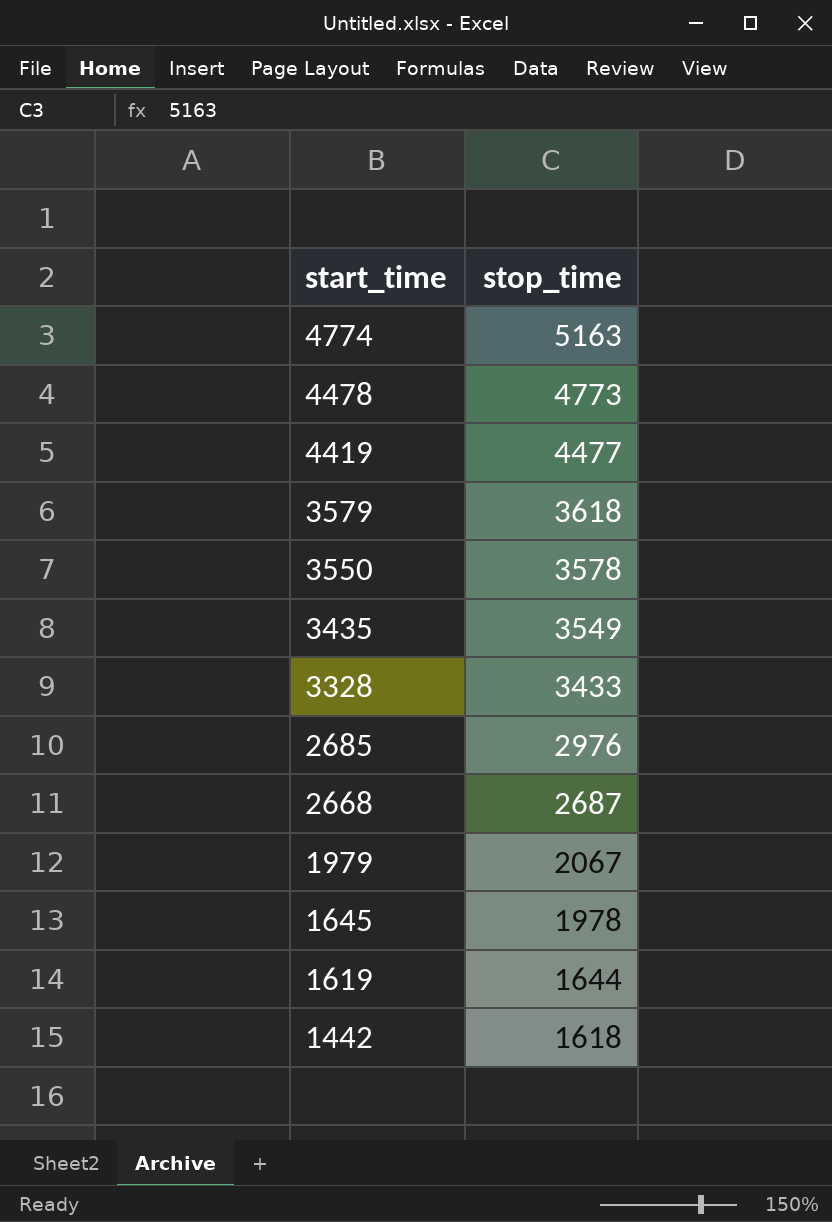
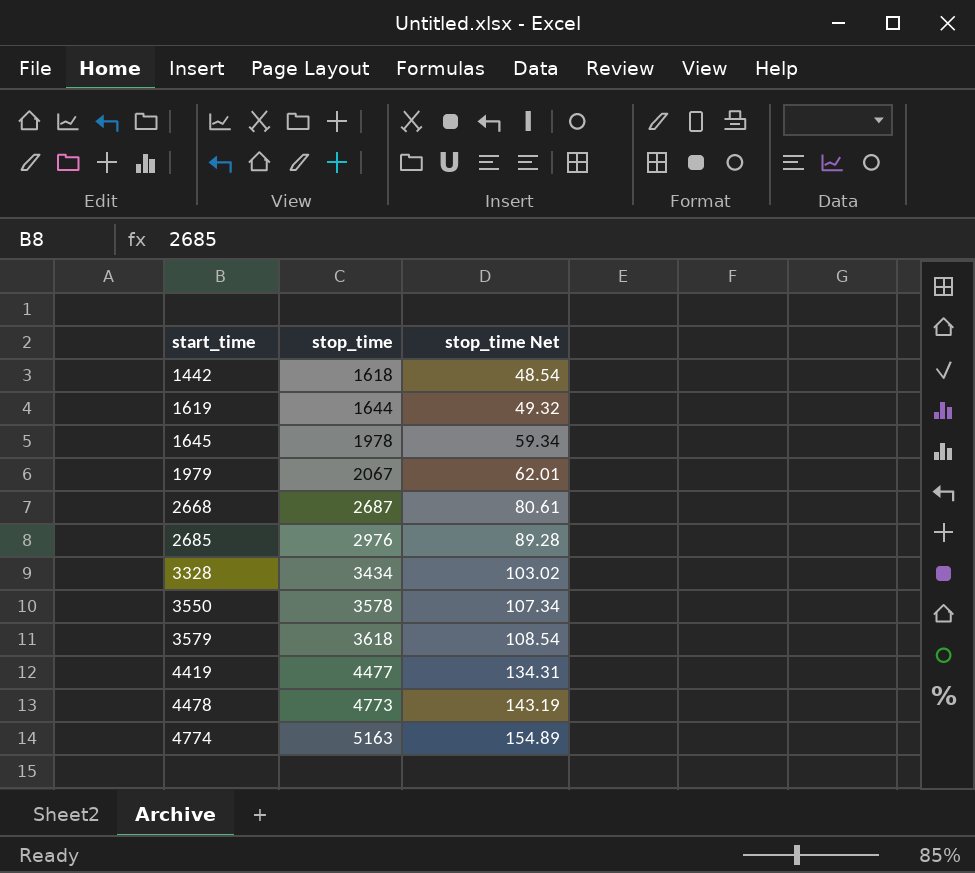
row order: start_time descending -> start_time ascending
column stop_time Net | formula: none -> [stop_time] * 0.03
row 3435: 3549 -> none
3328 | stop_time: 3433 -> 3434

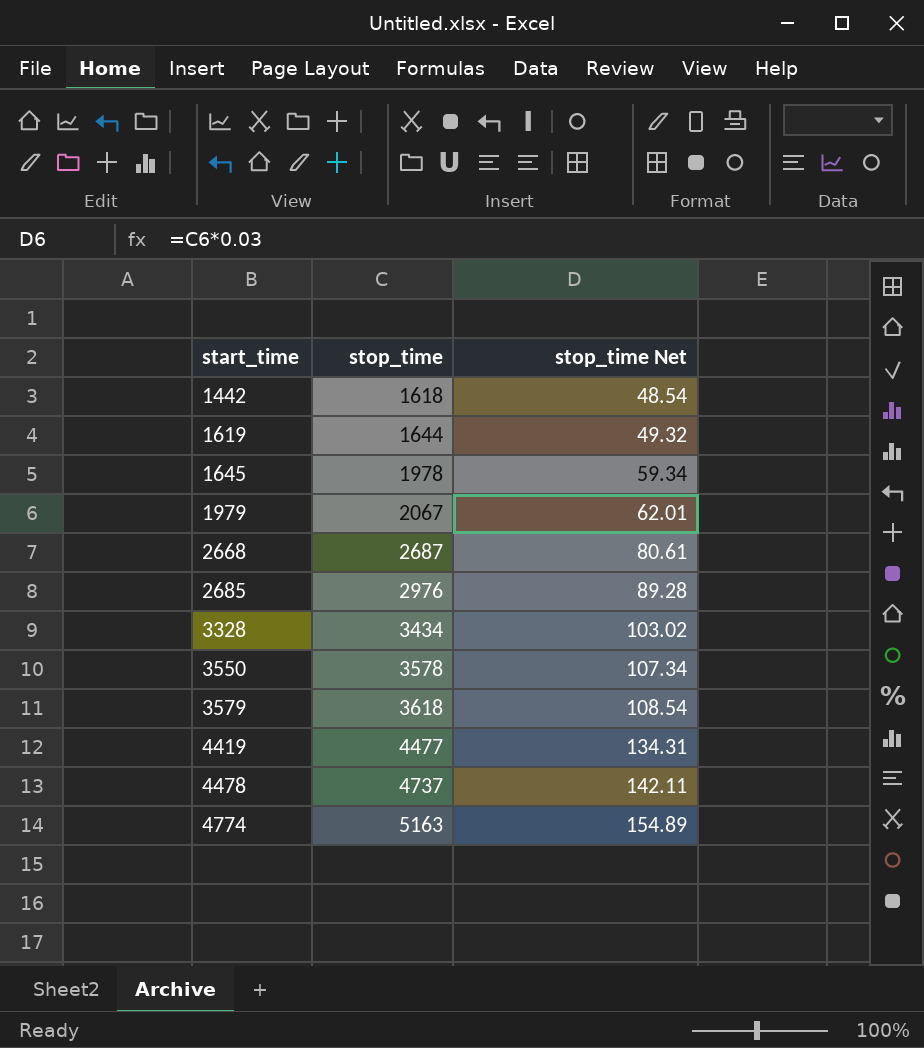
4478 | stop_time: 4773 -> 4737
4478 | stop_time Net: 143.19 -> 142.11

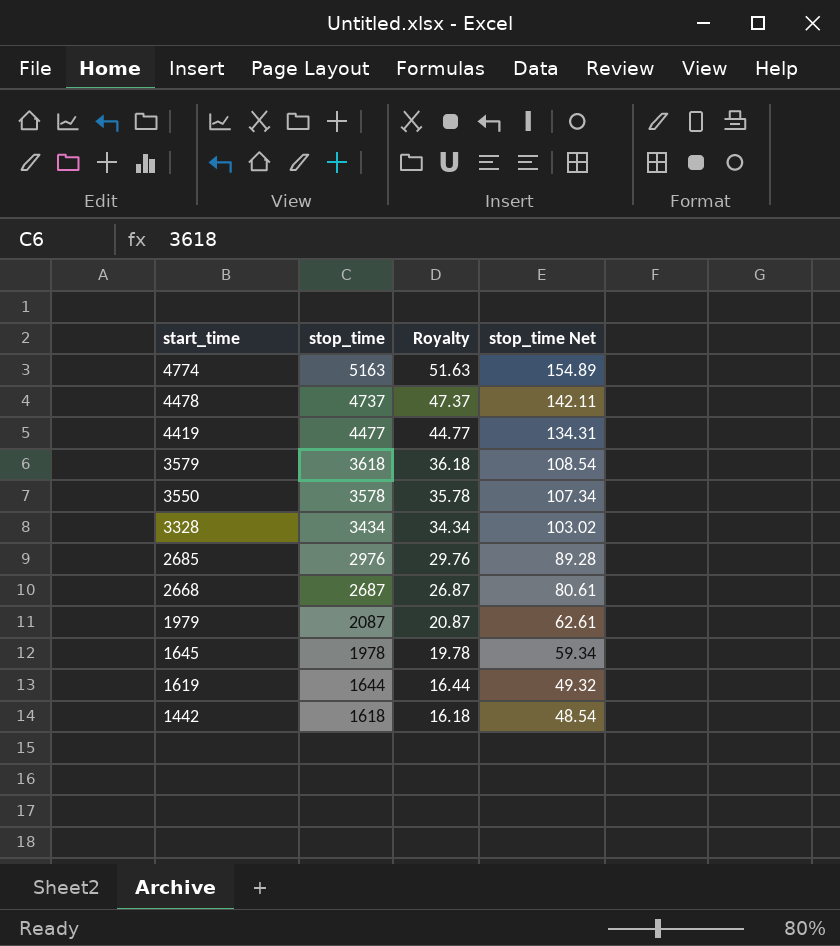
row order: start_time ascending -> start_time descending
column Royalty | formula: none -> [stop_time] * 0.01
1979 | stop_time: 2067 -> 2087
1979 | stop_time Net: 62.01 -> 62.61

